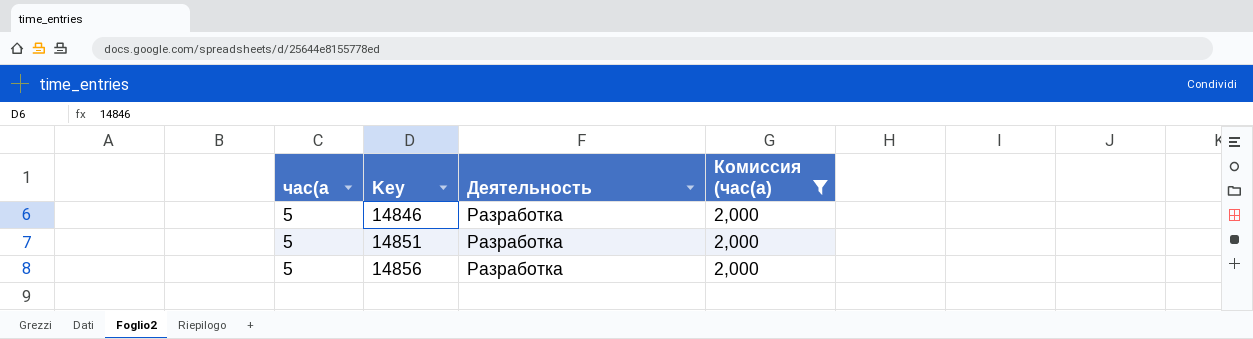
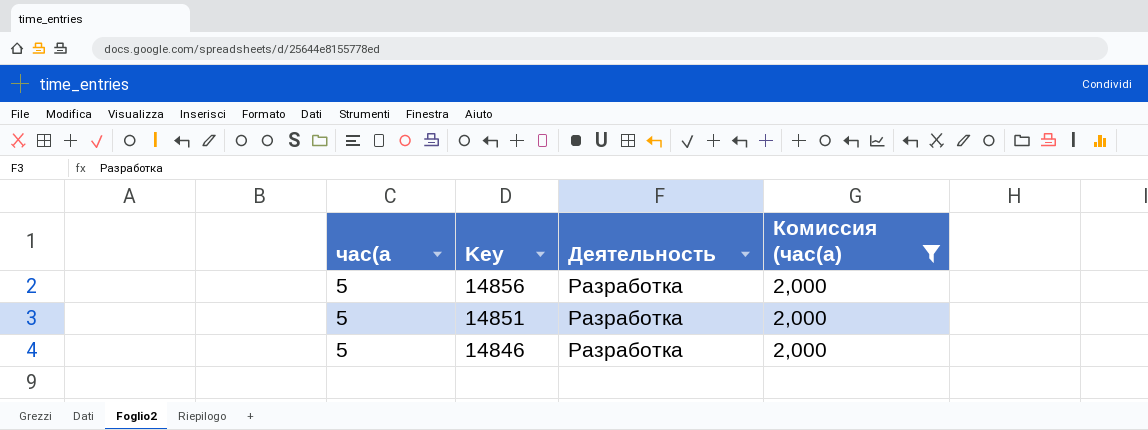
row order: Key ascending -> Key descending

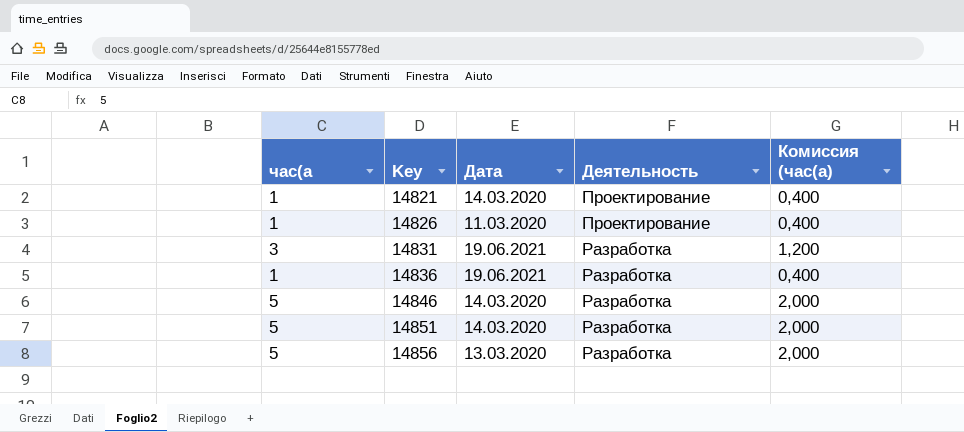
filter: Комиссия (час(а) = 2,000 -> none
row order: Key descending -> Key ascending
column Дата | position: none -> 3

